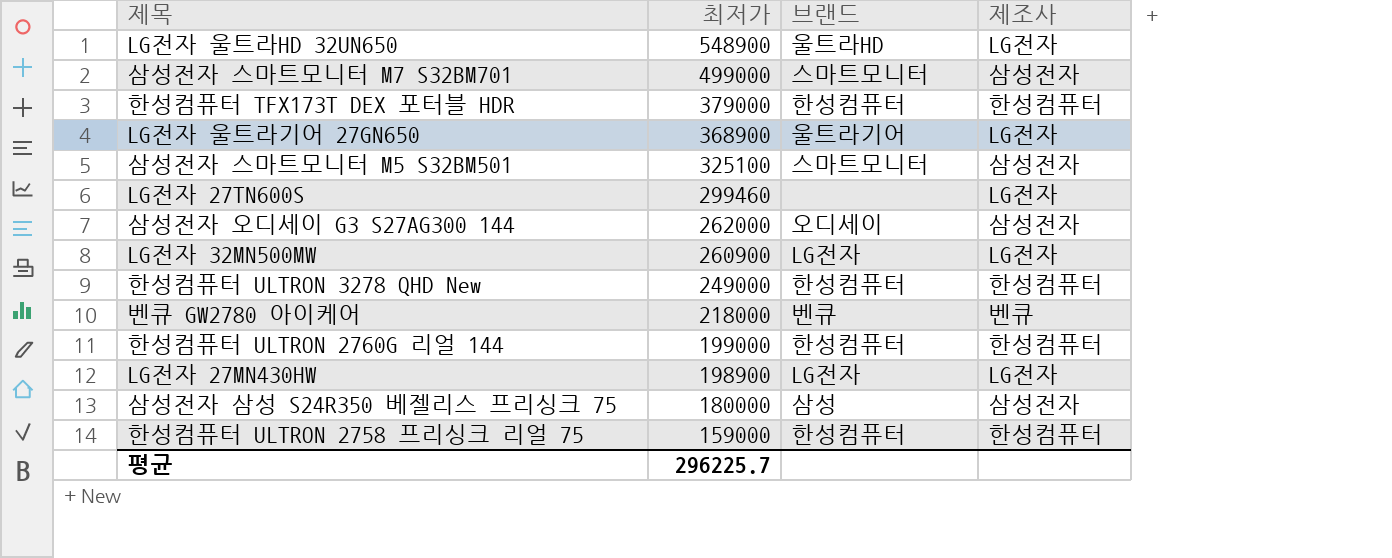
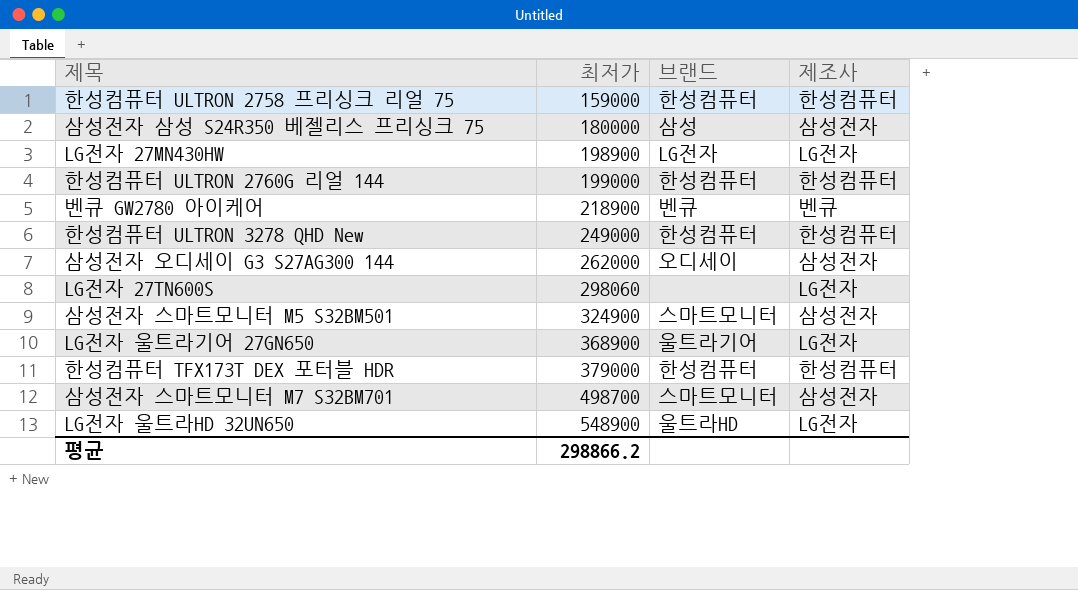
row order: 최저가 descending -> 최저가 ascending
row LG전자 32MN500MW: 260900 | LG전자 | LG전자 -> none
벤큐 GW2780 아이케어 | 최저가: 218000 -> 218900
LG전자 27TN600S | 최저가: 299460 -> 298060
삼성전자 스마트모니터 M5 S32BM501 | 최저가: 325100 -> 324900
삼성전자 스마트모니터 M7 S32BM701 | 최저가: 499000 -> 498700
평균 | 최저가: 296225.7 -> 298866.2

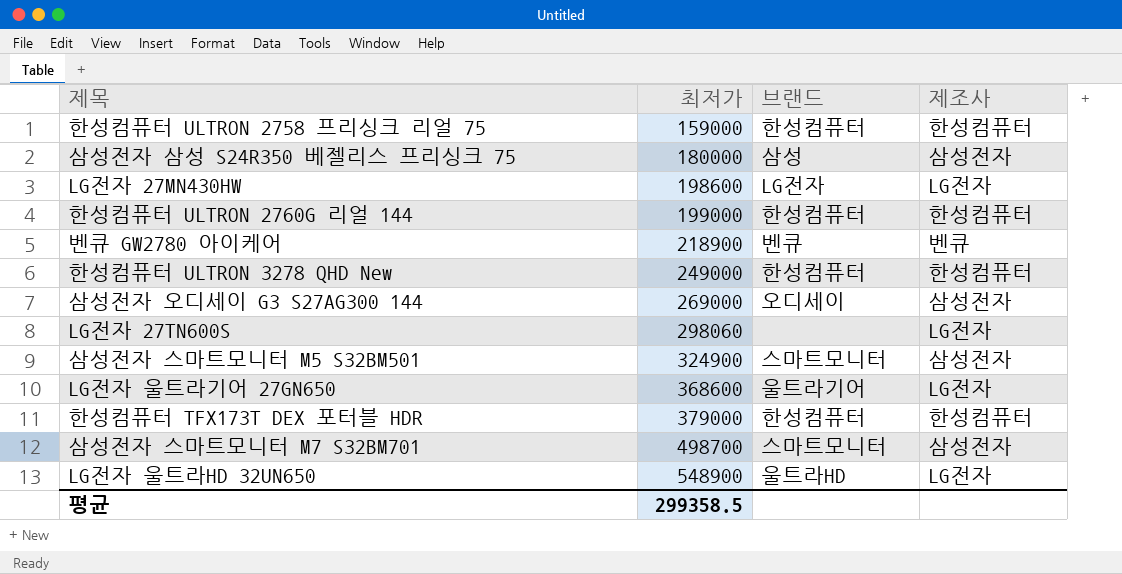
LG전자 27MN430HW | 최저가: 198900 -> 198600
삼성전자 오디세이 G3 S27AG300 144 | 최저가: 262000 -> 269000
LG전자 울트라기어 27GN650 | 최저가: 368900 -> 368600
평균 | 최저가: 298866.2 -> 299358.5

